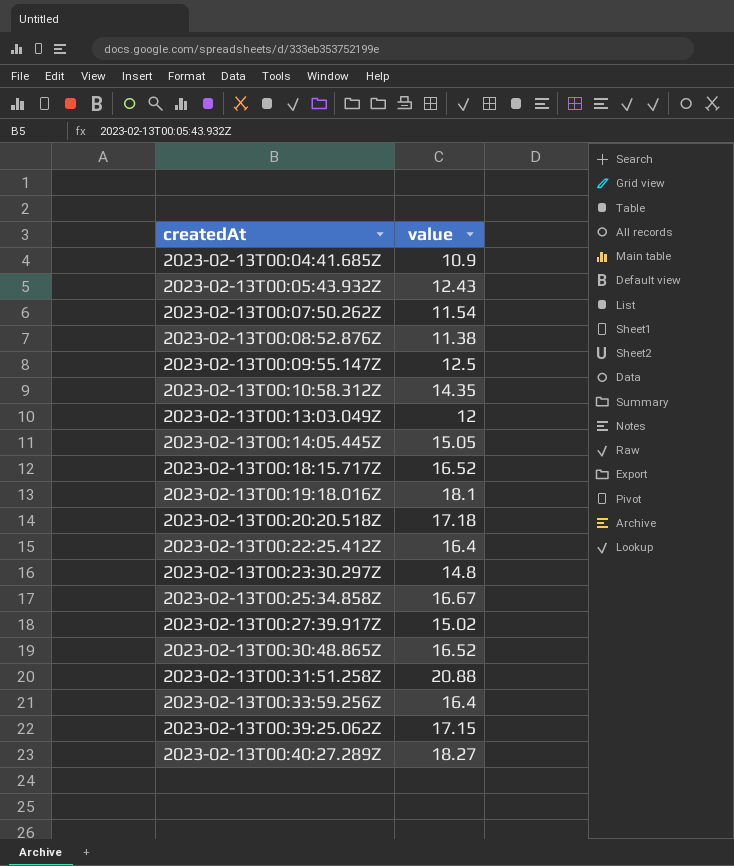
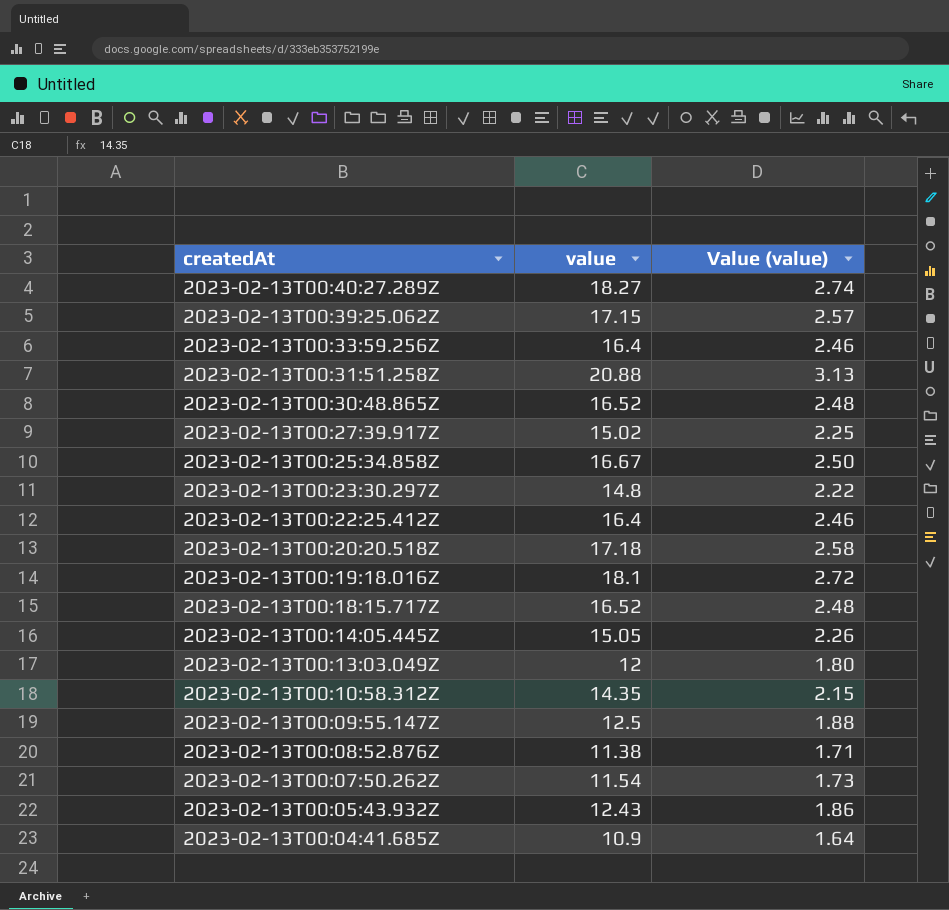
row order: createdAt ascending -> createdAt descending
column Value (value) | formula: none -> [value] * 0.15

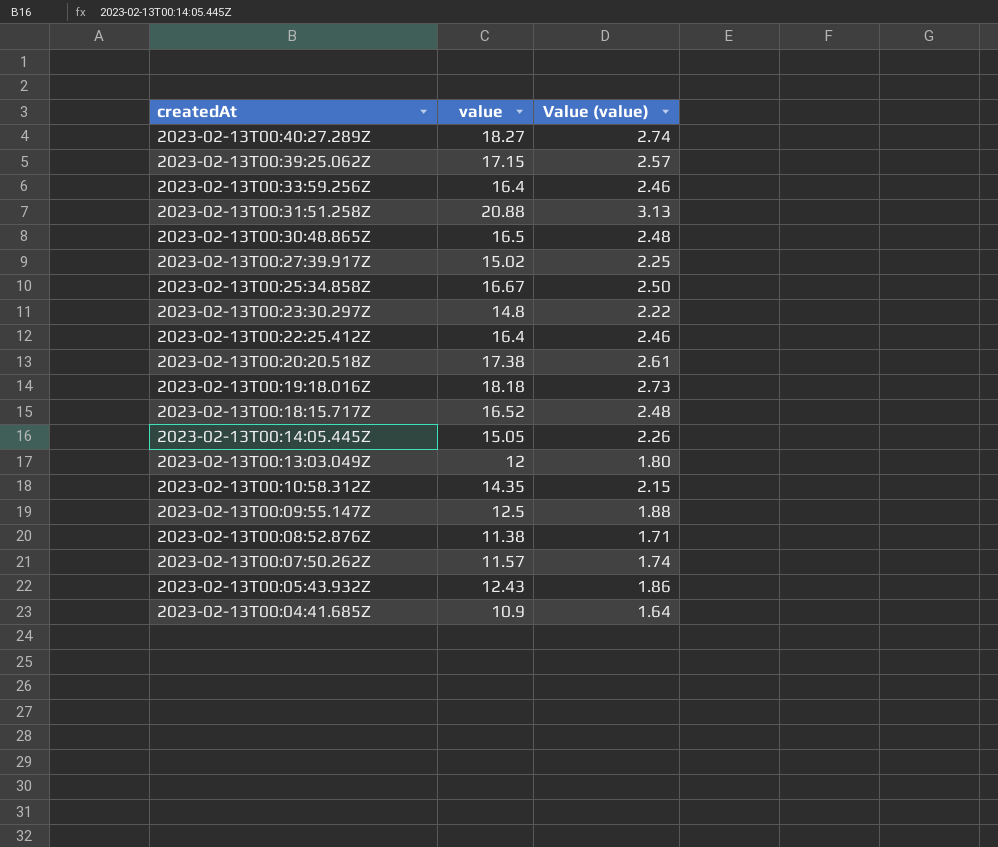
2023-02-13T00:30:48.865Z | value: 16.52 -> 16.5
2023-02-13T00:20:20.518Z | value: 17.18 -> 17.38
2023-02-13T00:20:20.518Z | Value (value): 2.58 -> 2.61
2023-02-13T00:19:18.016Z | value: 18.1 -> 18.18
2023-02-13T00:19:18.016Z | Value (value): 2.72 -> 2.73
2023-02-13T00:07:50.262Z | value: 11.54 -> 11.57
2023-02-13T00:07:50.262Z | Value (value): 1.73 -> 1.74

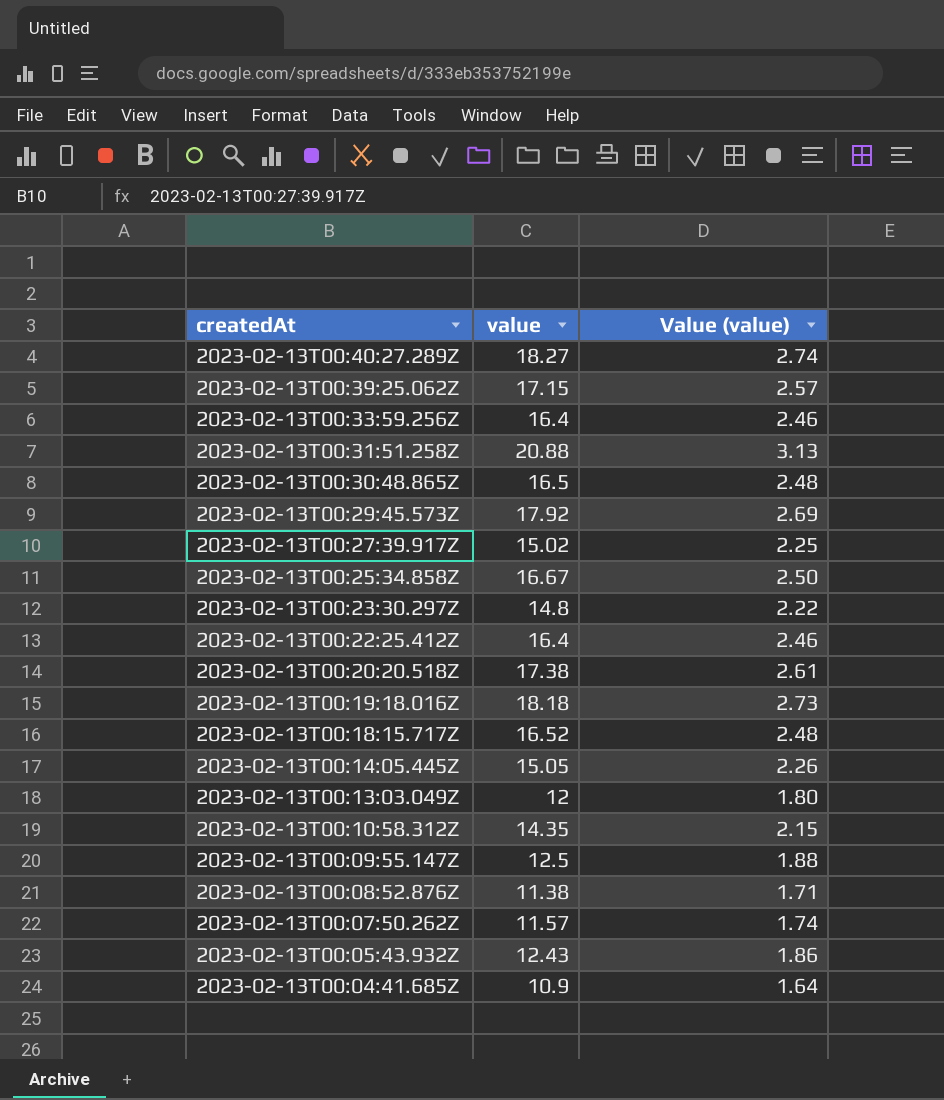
row 2023-02-13T00:29:45.573Z: none -> 17.92 | 2.69

